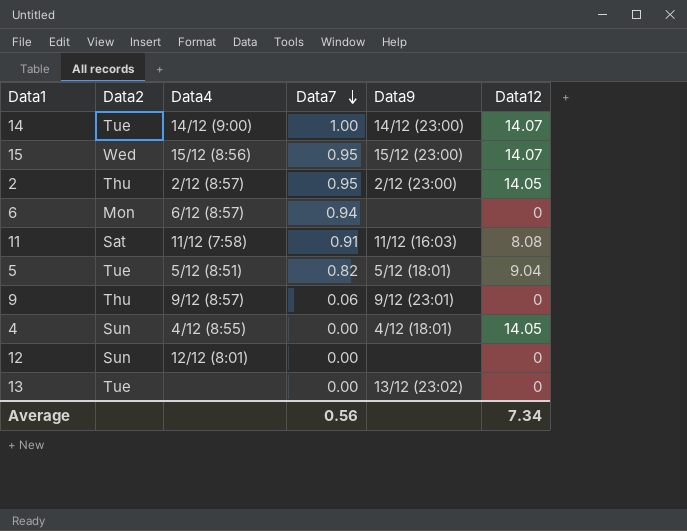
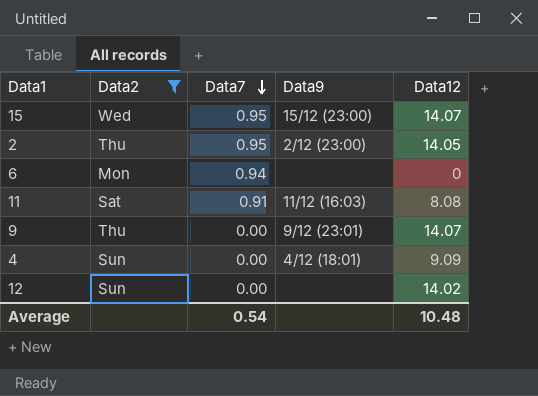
filter: none -> Data2 != Tue
column Data4 | position: 3 -> none
9 | Data7: 0.06 -> 0.00
9 | Data12: 0 -> 14.07
4 | Data12: 14.05 -> 9.09
12 | Data12: 0 -> 14.02
Average | Data7: 0.56 -> 0.54
Average | Data12: 7.34 -> 10.48

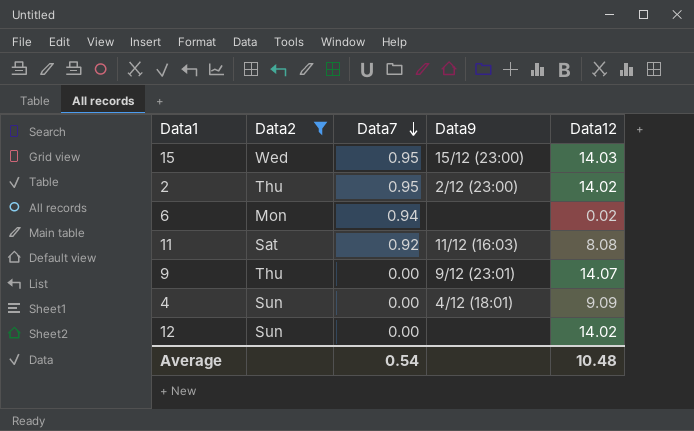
15 | Data12: 14.07 -> 14.03
2 | Data12: 14.05 -> 14.02
6 | Data12: 0 -> 0.02
11 | Data7: 0.91 -> 0.92

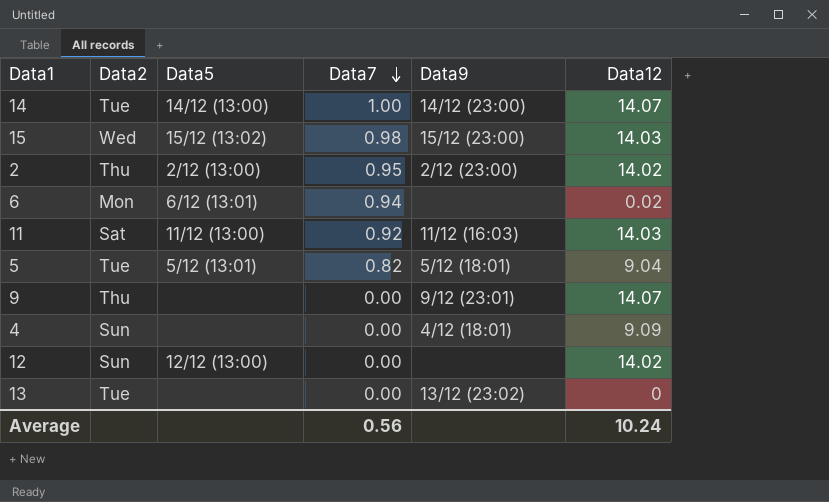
filter: Data2 != Tue -> none
column Data5 | position: none -> 3
15 | Data7: 0.95 -> 0.98
11 | Data12: 8.08 -> 14.03
Average | Data7: 0.54 -> 0.56
Average | Data12: 10.48 -> 10.24

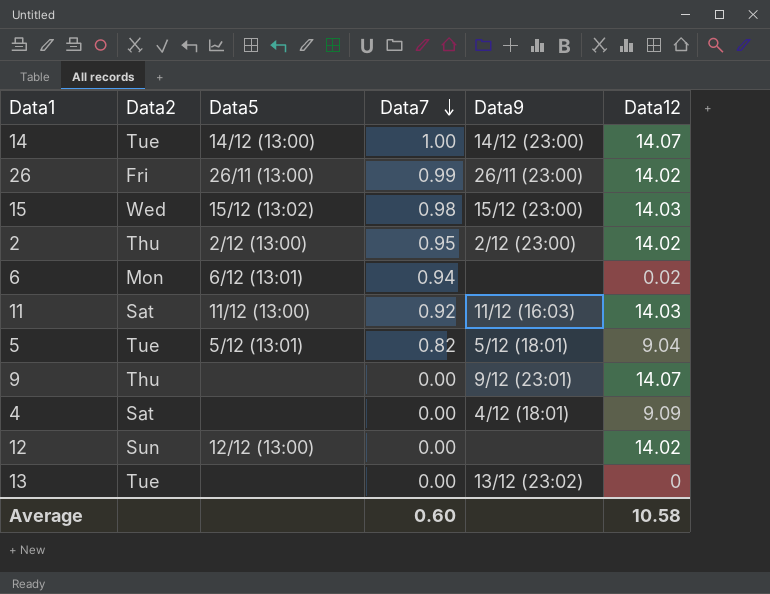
row 26: none -> Fri | 26/11 (13:00) | 0.99 | 26/11 (23:00) | 14.02
4 | Data2: Sun -> Sat
Average | Data7: 0.56 -> 0.60
Average | Data12: 10.24 -> 10.58

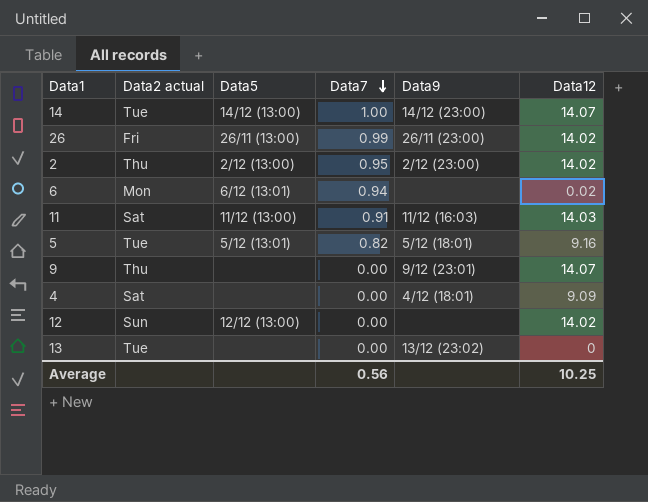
column name: Data2 -> Data2 actual
row 15: Wed | 15/12 (13:02) | 0.98 | 15/12 (23:00) | 14.03 -> none
11 | Data7: 0.92 -> 0.91
5 | Data12: 9.04 -> 9.16
Average | Data7: 0.60 -> 0.56
Average | Data12: 10.58 -> 10.25

